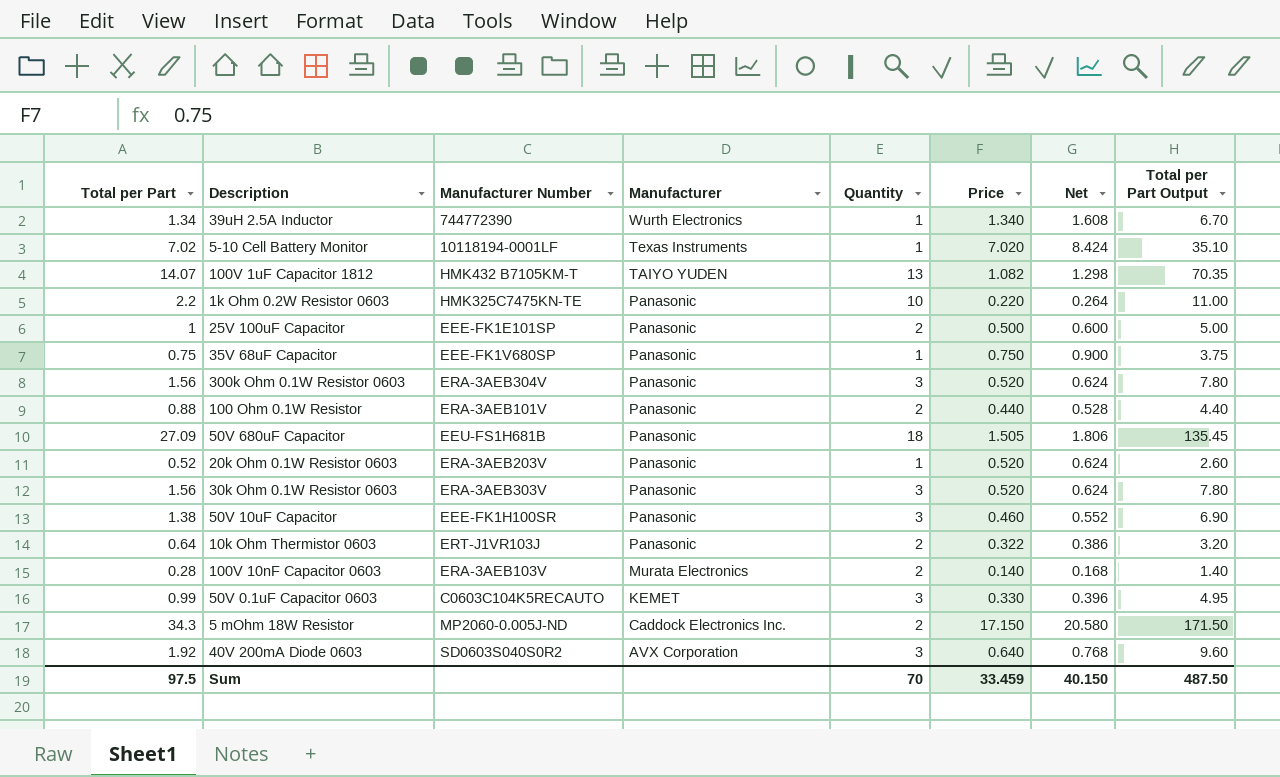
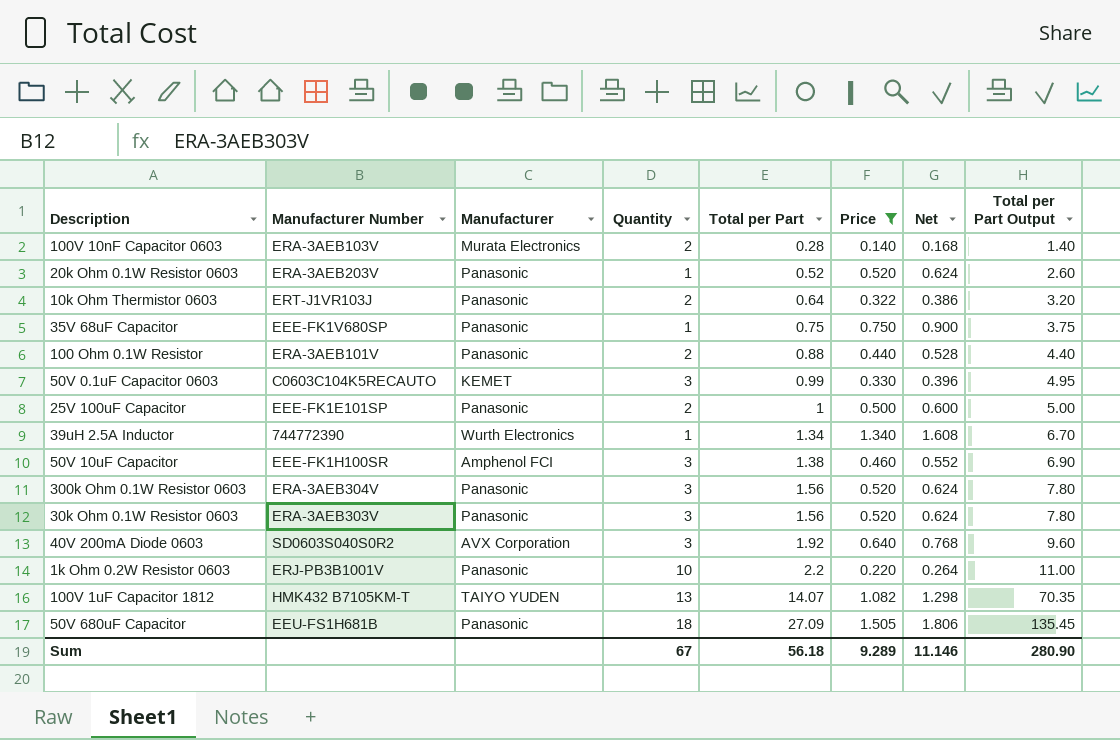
filter: none -> Price <= 1.505
row order: Manufacturer descending -> Total per Part ascending
column Total per Part | position: 1 -> 5
50V 10uF Capacitor | Manufacturer: Panasonic -> Amphenol FCI
1k Ohm 0.2W Resistor 0603 | Manufacturer Number: HMK325C7475KN-TE -> ERJ-PB3B1001V
Sum | Quantity: 70 -> 67
Sum | Total per Part: 97.5 -> 56.18
Sum | Price: 33.459 -> 9.289
Sum | Net: 40.150 -> 11.146
Sum | Total per Part Output: 487.50 -> 280.90

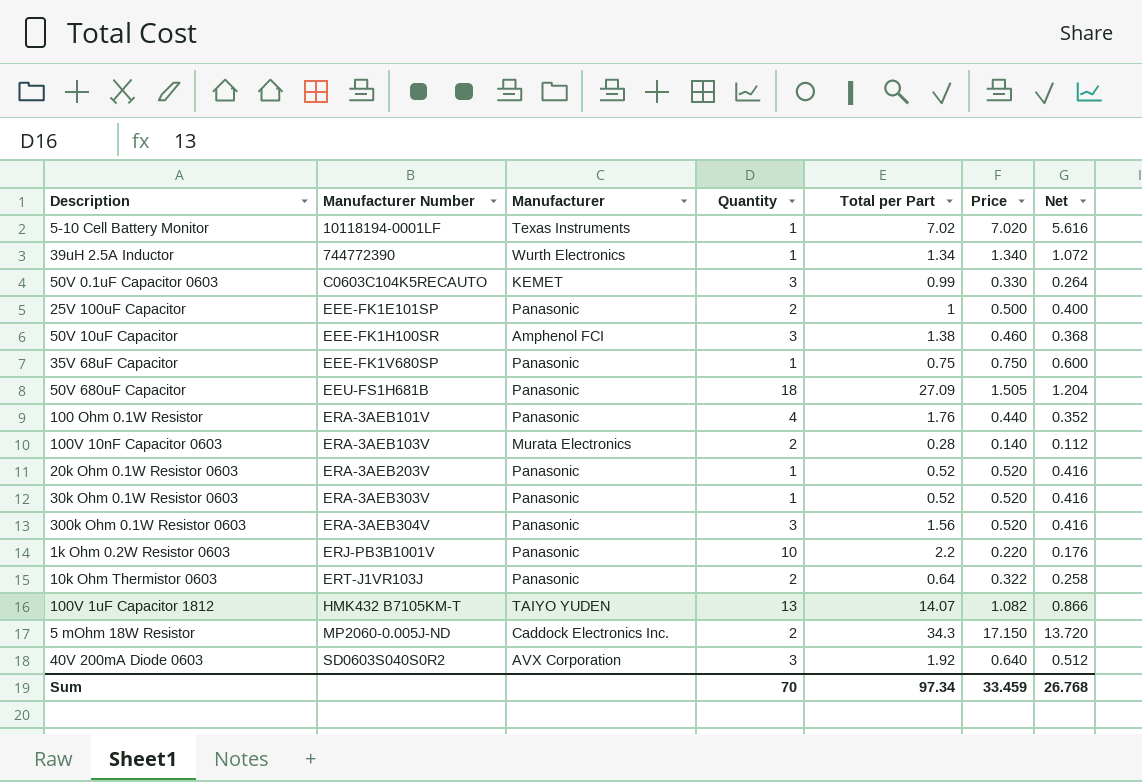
filter: Price <= 1.505 -> none
row order: Total per Part ascending -> Manufacturer Number ascending
column Total per Part Output | formula: [Total per Part] * 5 -> none
column Net | formula: [Price] * 1.2 -> [Price] * 0.8
100 Ohm 0.1W Resistor | Quantity: 2 -> 4
100 Ohm 0.1W Resistor | Total per Part: 0.88 -> 1.76
30k Ohm 0.1W Resistor 0603 | Quantity: 3 -> 1
30k Ohm 0.1W Resistor 0603 | Total per Part: 1.56 -> 0.52
Sum | Quantity: 67 -> 70
Sum | Total per Part: 56.18 -> 97.34
Sum | Price: 9.289 -> 33.459
Sum | Net: 11.146 -> 26.768

